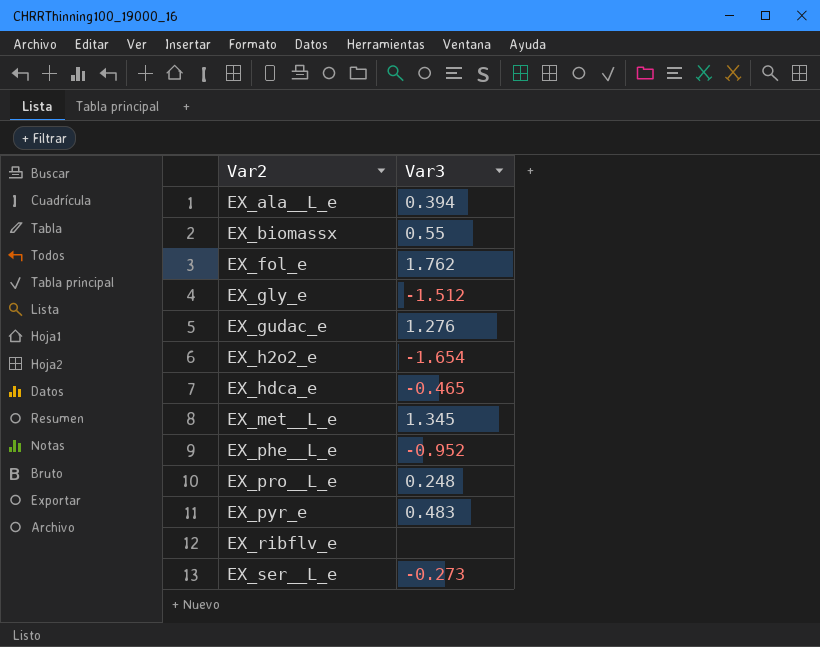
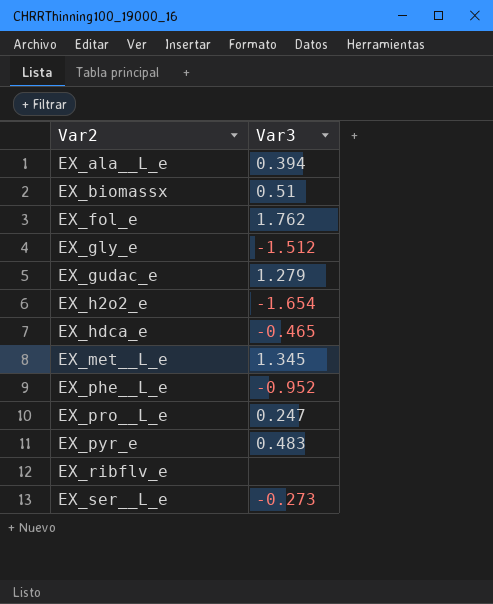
EX_biomassx | Var3: 0.55 -> 0.51
EX_gudac_e | Var3: 1.276 -> 1.279
EX_pro__L_e | Var3: 0.248 -> 0.247

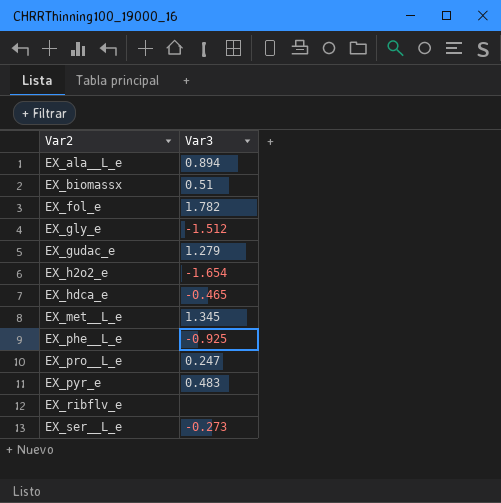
EX_ala__L_e | Var3: 0.394 -> 0.894
EX_fol_e | Var3: 1.762 -> 1.782
EX_phe__L_e | Var3: -0.952 -> -0.925

